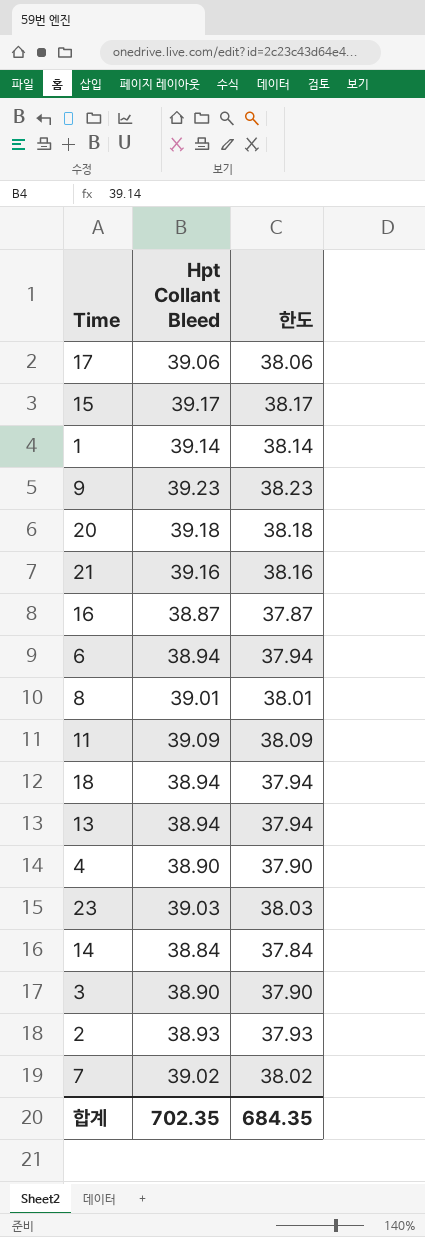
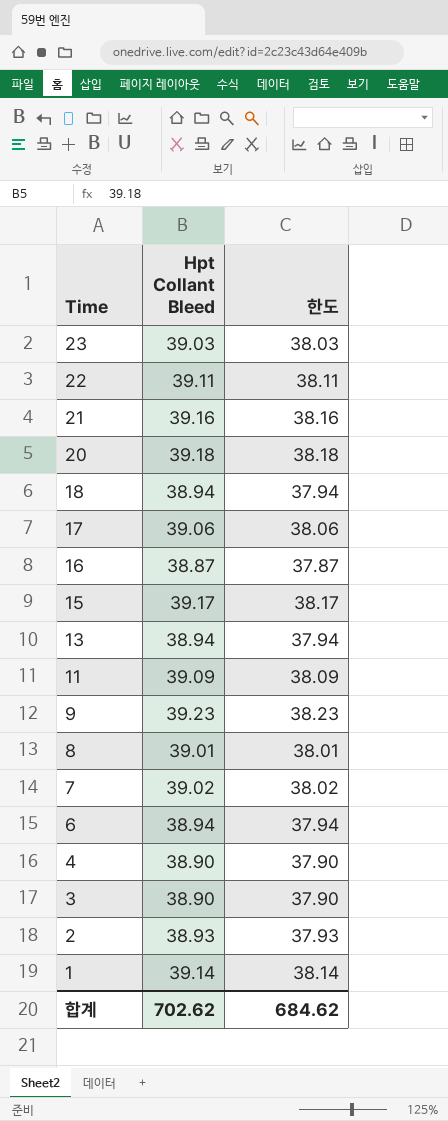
row order: none -> Time descending
row 14: 38.84 | 37.84 -> none
row 22: none -> 39.11 | 38.11
합계 | Hpt Collant Bleed: 702.35 -> 702.62
합계 | 한도: 684.35 -> 684.62

